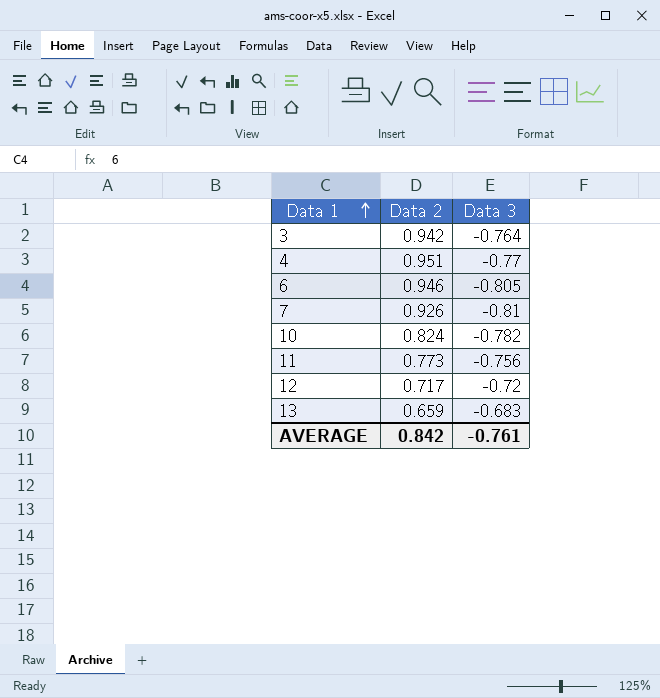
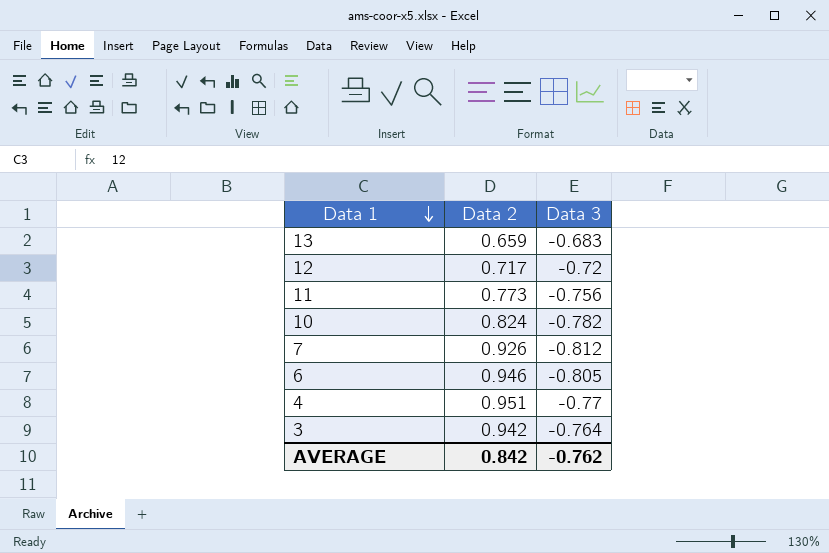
row order: Data 1 ascending -> Data 1 descending
7 | Data 3: -0.81 -> -0.812
AVERAGE | Data 3: -0.761 -> -0.762

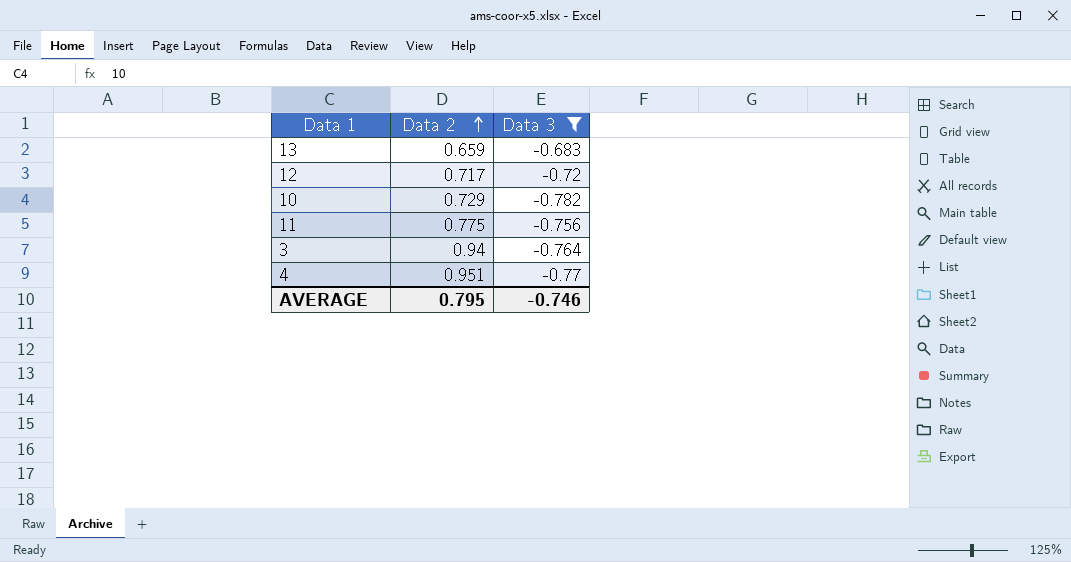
filter: none -> Data 3 >= -0.782
row order: Data 1 descending -> Data 2 ascending
10 | Data 2: 0.824 -> 0.729
11 | Data 2: 0.773 -> 0.775
3 | Data 2: 0.942 -> 0.94
AVERAGE | Data 2: 0.842 -> 0.795
AVERAGE | Data 3: -0.762 -> -0.746

